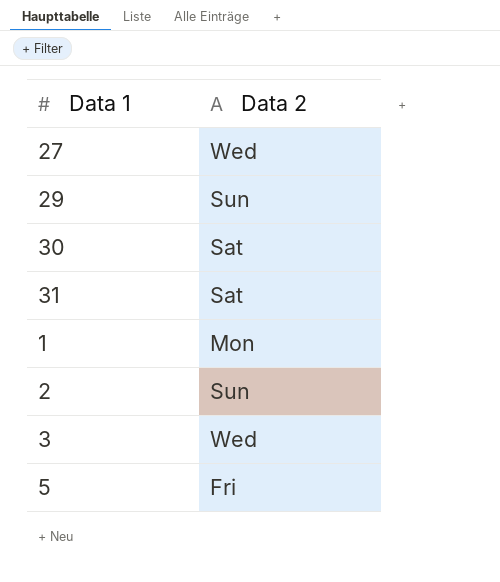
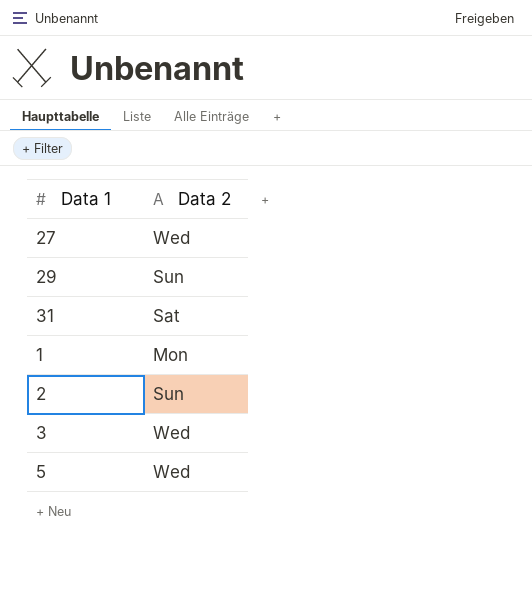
row 30: Sat -> none
5 | Data 2: Fri -> Wed

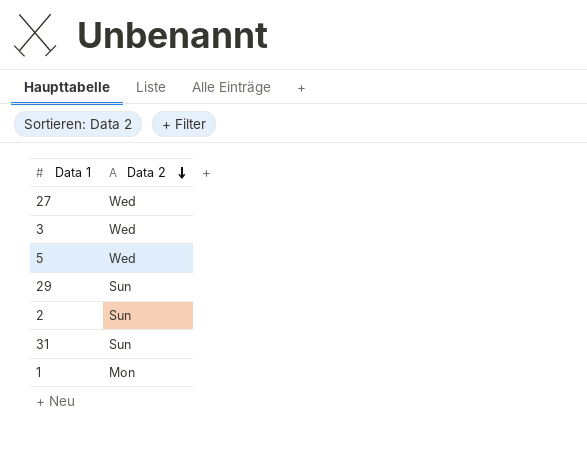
row order: none -> Data 2 descending
31 | Data 2: Sat -> Sun

